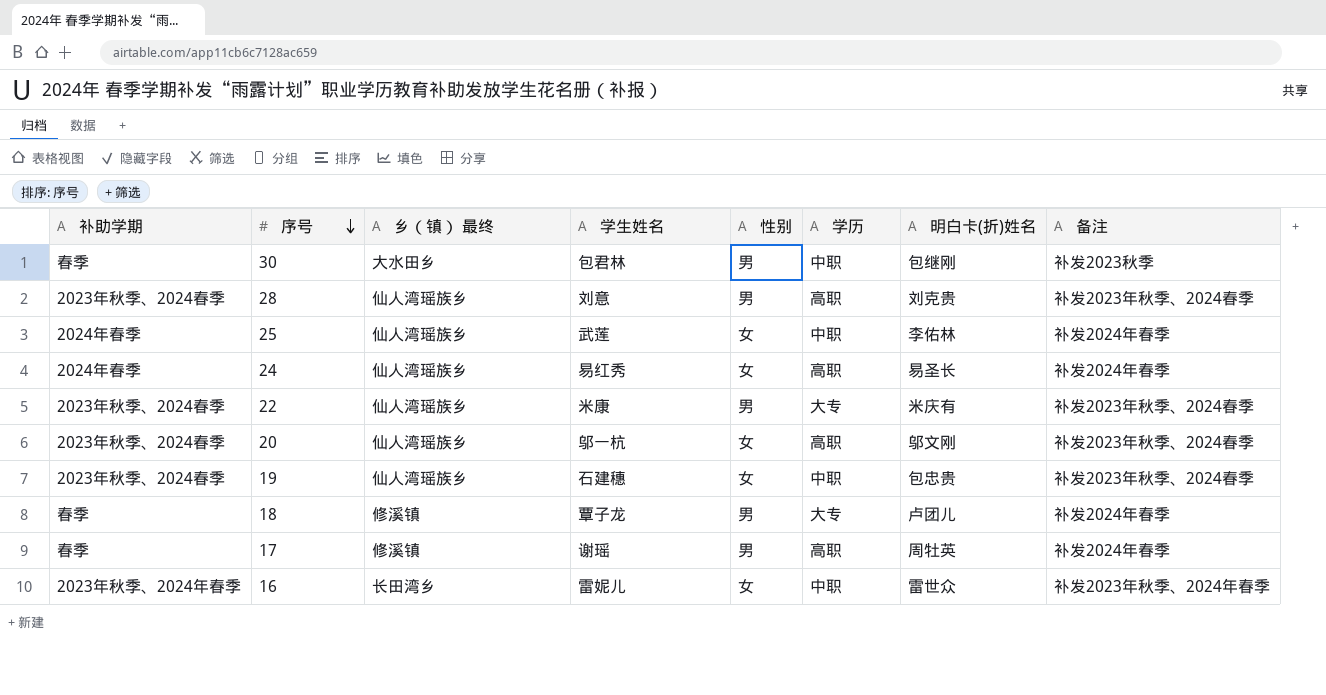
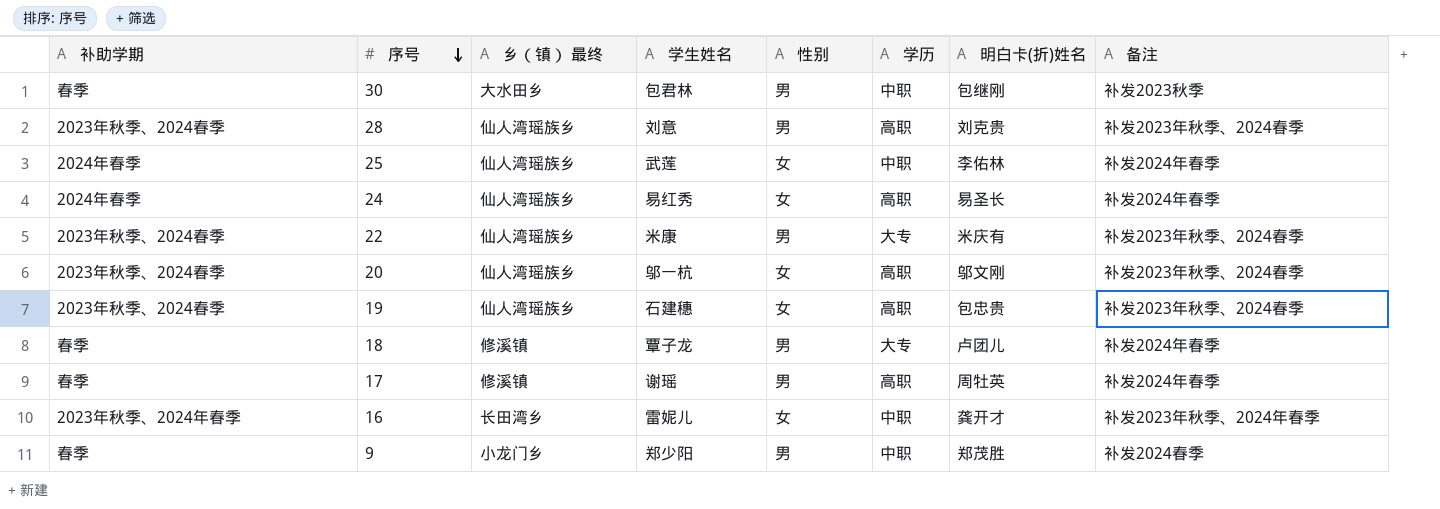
19 | 学历: 中职 -> 高职
16 | 明白卡(折)姓名: 雷世众 -> 龚开才
row 9: none -> 春季 | 小龙门乡 | 郑少阳 | 男 | 中职 | 郑茂胜 | 补发2024春季

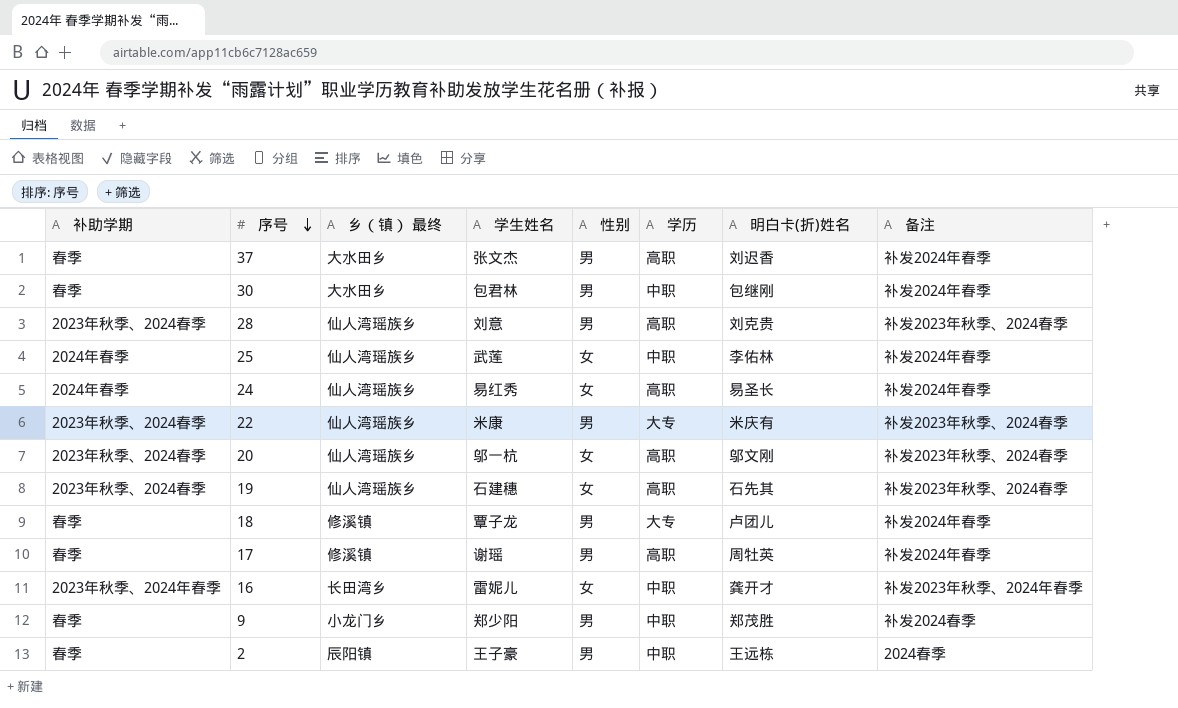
row 37: none -> 春季 | 大水田乡 | 张文杰 | 男 | 高职 | 刘迟香 | 补发2024年春季
30 | 备注: 补发2023秋季 -> 补发2024年春季
19 | 明白卡(折)姓名: 包忠贵 -> 石先其
row 2: none -> 春季 | 辰阳镇 | 王子豪 | 男 | 中职 | 王远栋 | 2024春季

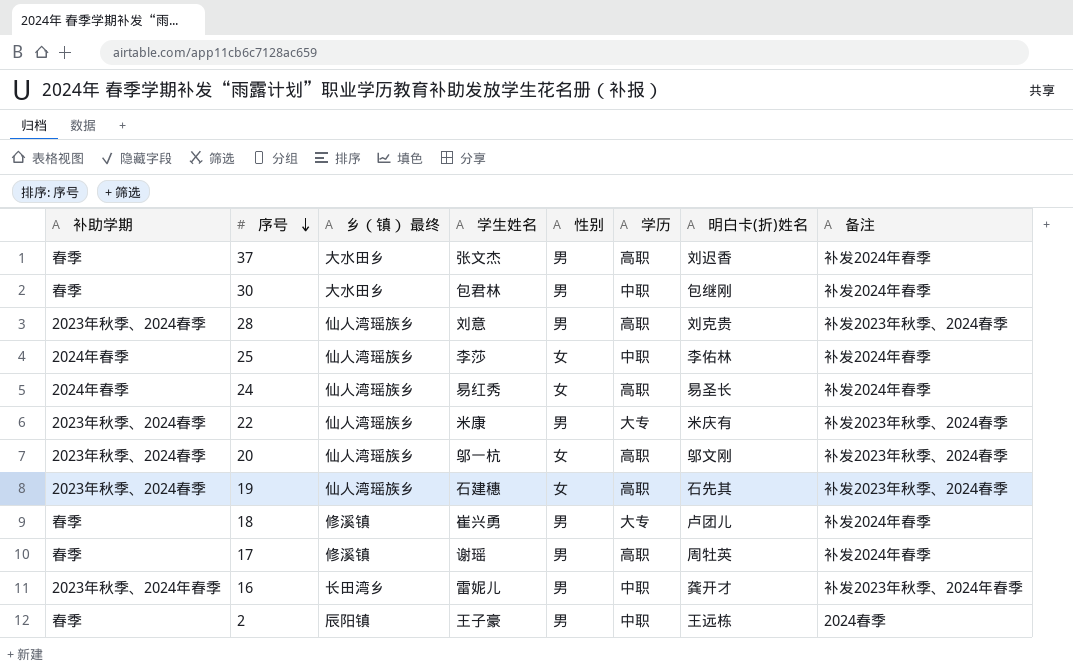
row 9: 春季 | 小龙门乡 | 郑少阳 | 男 | 中职 | 郑茂胜 | 补发2024春季 -> none
25 | 学生姓名: 武莲 -> 李莎
18 | 学生姓名: 覃子龙 -> 崔兴勇
16 | 性别: 女 -> 男

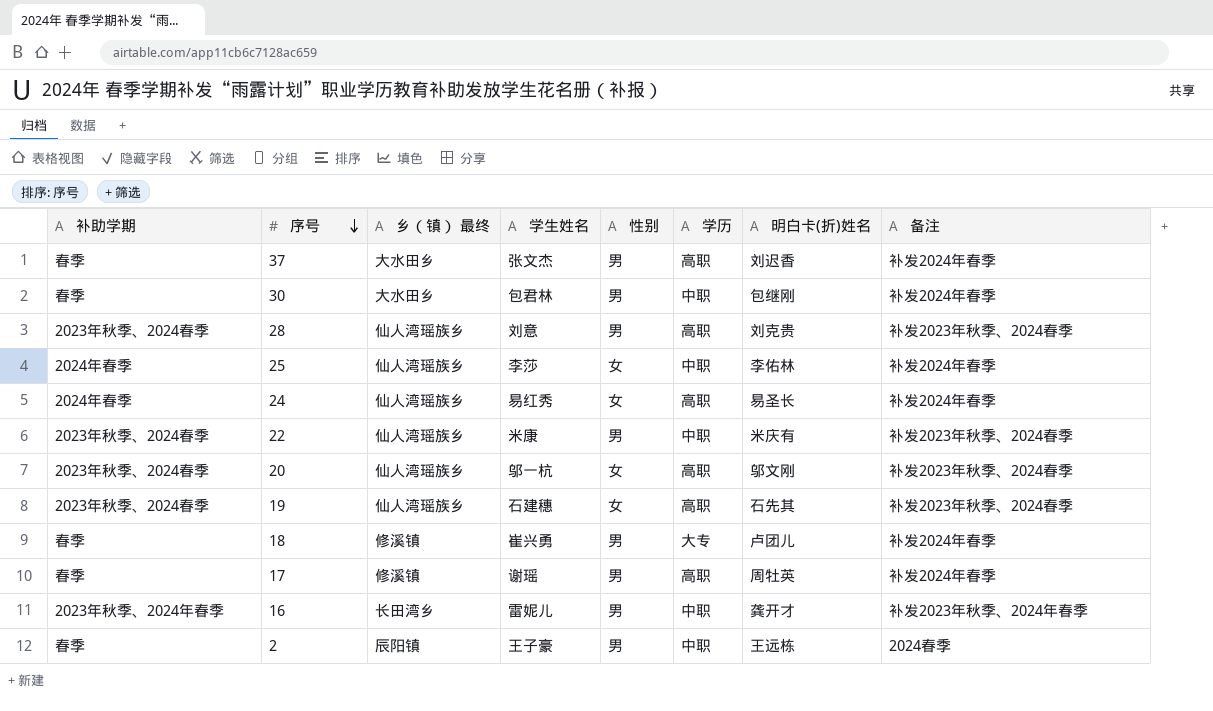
22 | 学历: 大专 -> 中职

